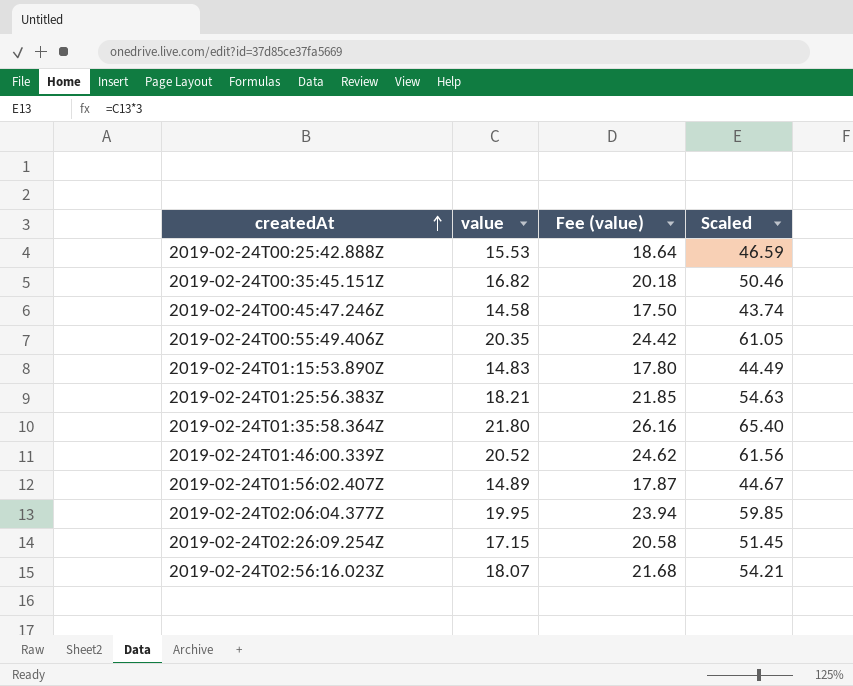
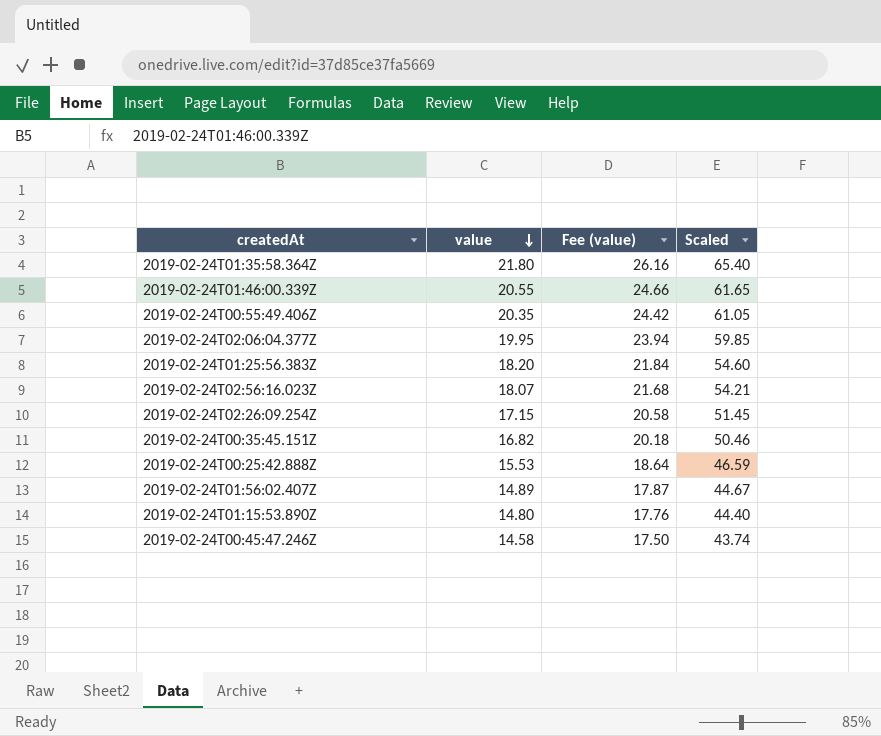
row order: createdAt ascending -> value descending
2019-02-24T01:46:00.339Z | value: 20.52 -> 20.55
2019-02-24T01:46:00.339Z | Fee (value): 24.62 -> 24.66
2019-02-24T01:46:00.339Z | Scaled: 61.56 -> 61.65
2019-02-24T01:25:56.383Z | value: 18.21 -> 18.20
2019-02-24T01:25:56.383Z | Fee (value): 21.85 -> 21.84
2019-02-24T01:25:56.383Z | Scaled: 54.63 -> 54.60
2019-02-24T01:15:53.890Z | value: 14.83 -> 14.80
2019-02-24T01:15:53.890Z | Fee (value): 17.80 -> 17.76
2019-02-24T01:15:53.890Z | Scaled: 44.49 -> 44.40

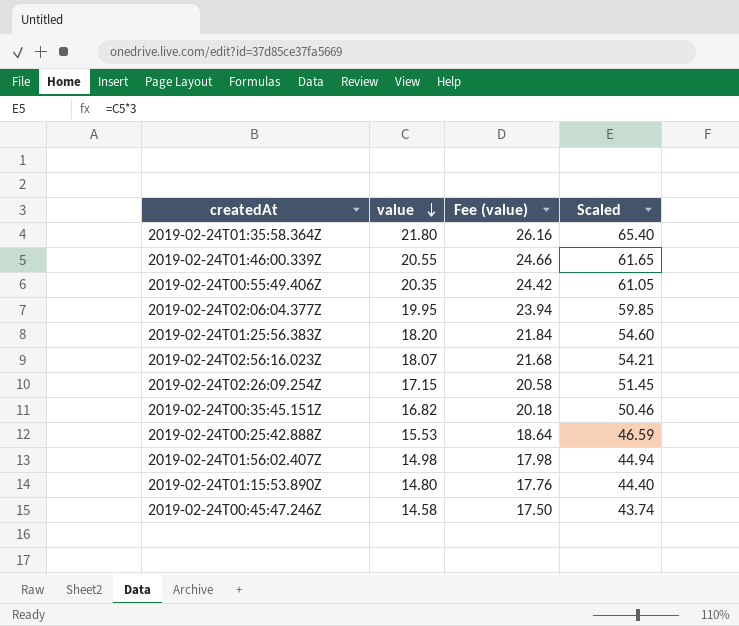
2019-02-24T01:56:02.407Z | value: 14.89 -> 14.98
2019-02-24T01:56:02.407Z | Fee (value): 17.87 -> 17.98
2019-02-24T01:56:02.407Z | Scaled: 44.67 -> 44.94

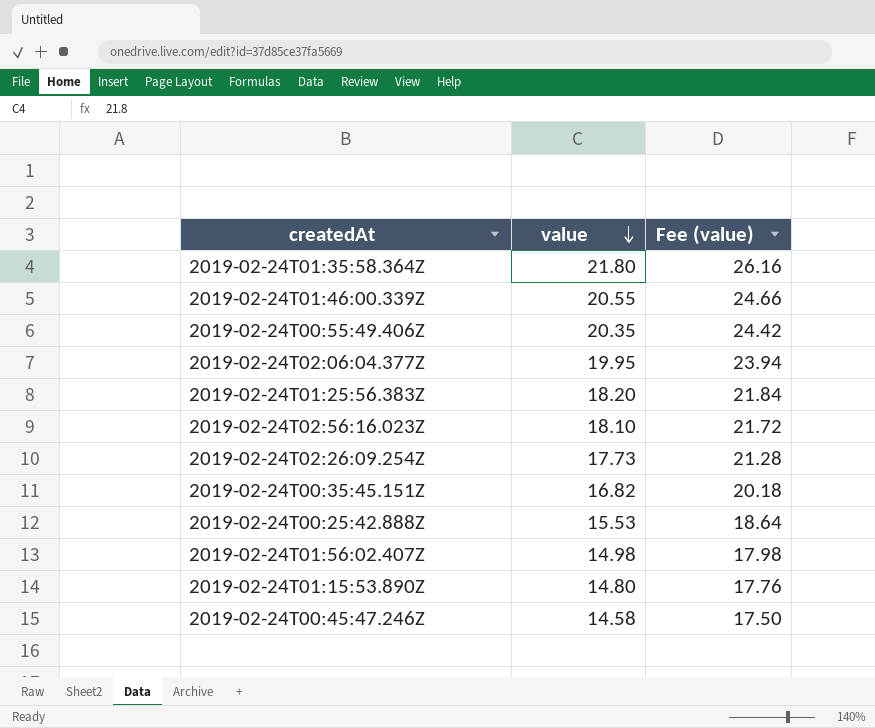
column Scaled | formula: [value] * 3 -> none
2019-02-24T02:56:16.023Z | value: 18.07 -> 18.10
2019-02-24T02:56:16.023Z | Fee (value): 21.68 -> 21.72
2019-02-24T02:26:09.254Z | value: 17.15 -> 17.73
2019-02-24T02:26:09.254Z | Fee (value): 20.58 -> 21.28

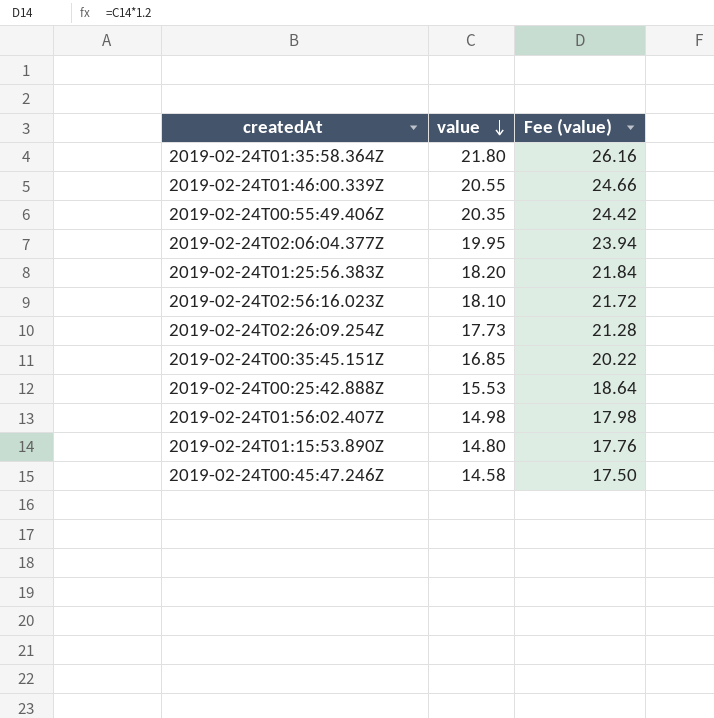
2019-02-24T00:35:45.151Z | value: 16.82 -> 16.85
2019-02-24T00:35:45.151Z | Fee (value): 20.18 -> 20.22

